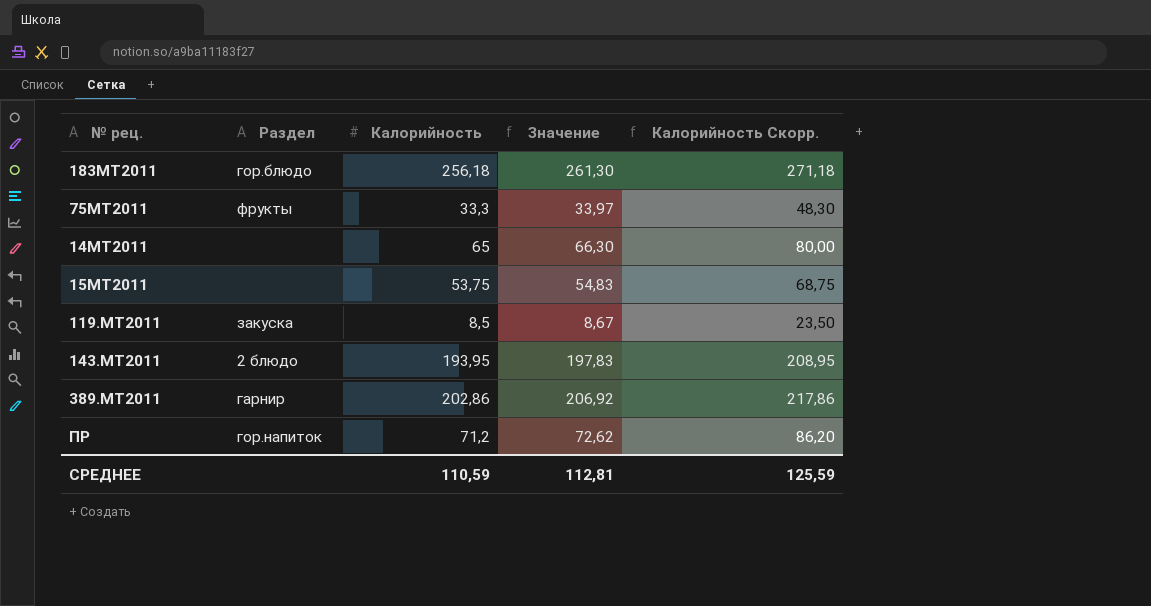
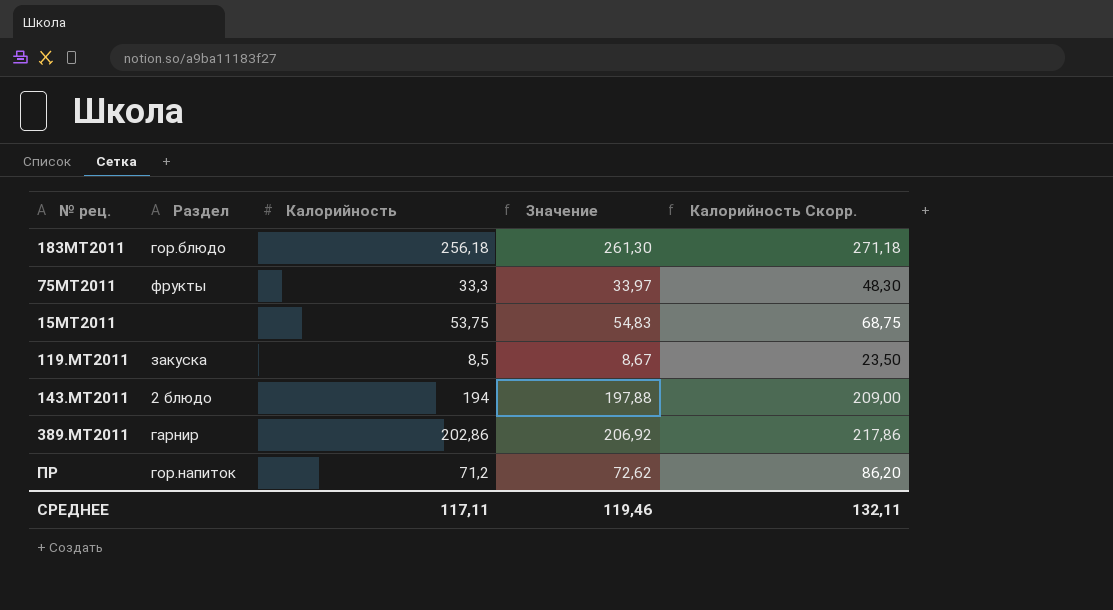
row 14МТ2011: none | 65 | 66,30 | 80,00 -> none
143.МТ2011 | Калорийность: 193,95 -> 194
143.МТ2011 | Значение: 197,83 -> 197,88
143.МТ2011 | Калорийность Скорр.: 208,95 -> 209,00
СРЕДНЕЕ | Калорийность: 110,59 -> 117,11
СРЕДНЕЕ | Значение: 112,81 -> 119,46
СРЕДНЕЕ | Калорийность Скорр.: 125,59 -> 132,11

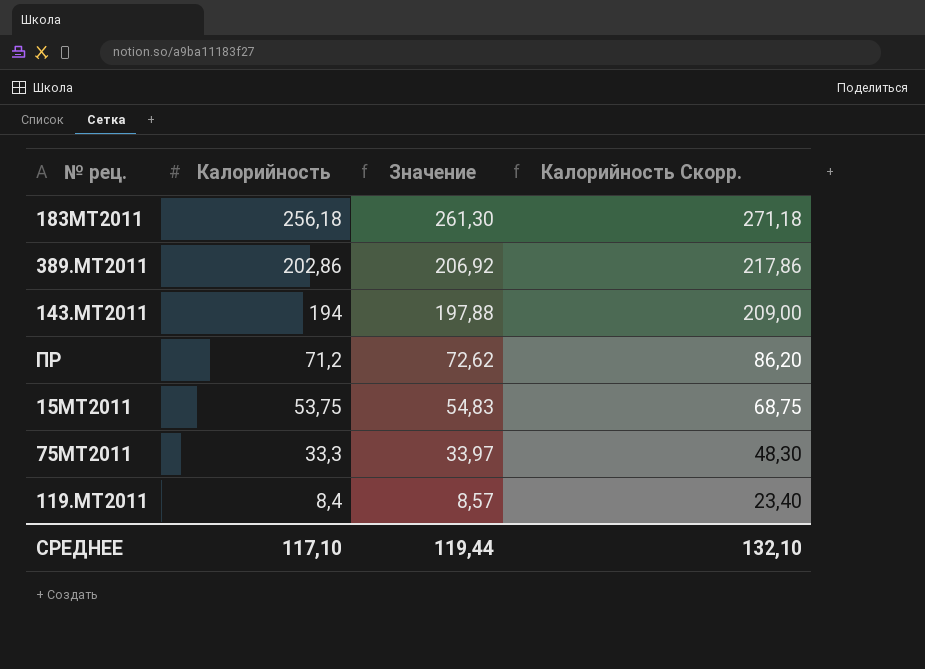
row order: none -> Калорийность descending
column Раздел | position: 2 -> none
119.МТ2011 | Калорийность: 8,5 -> 8,4
119.МТ2011 | Значение: 8,67 -> 8,57
119.МТ2011 | Калорийность Скорр.: 23,50 -> 23,40
СРЕДНЕЕ | Калорийность: 117,11 -> 117,10
СРЕДНЕЕ | Значение: 119,46 -> 119,44
СРЕДНЕЕ | Калорийность Скорр.: 132,11 -> 132,10

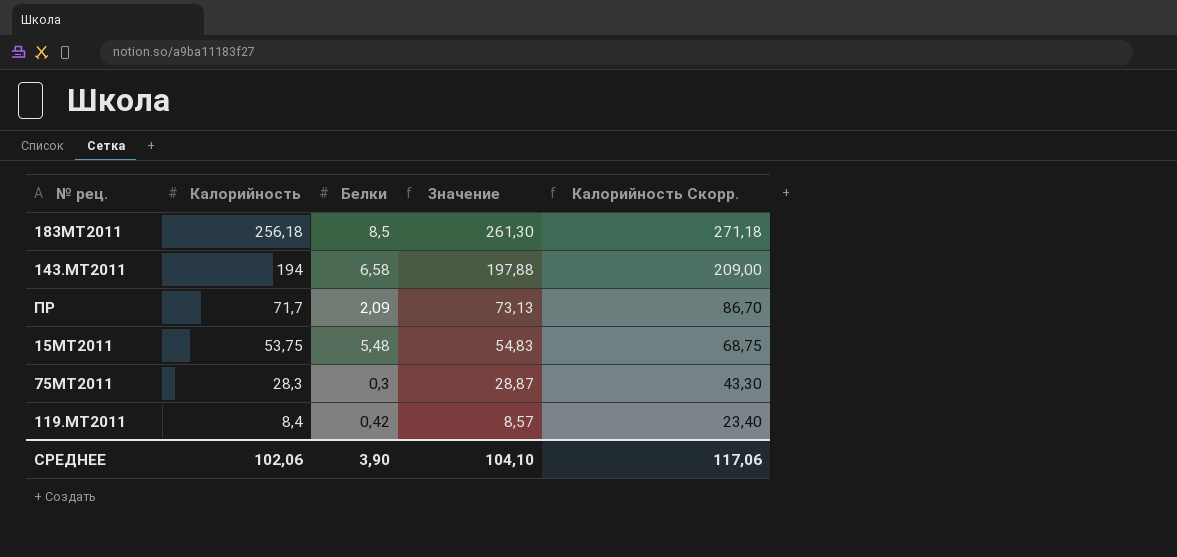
column Белки | position: none -> 3
row 389.МТ2011: 202,86 | 206,92 | 217,86 -> none
ПР | Калорийность: 71,2 -> 71,7
ПР | Значение: 72,62 -> 73,13
ПР | Калорийность Скорр.: 86,20 -> 86,70
75МТ2011 | Калорийность: 33,3 -> 28,3
75МТ2011 | Значение: 33,97 -> 28,87
75МТ2011 | Калорийность Скорр.: 48,30 -> 43,30
СРЕДНЕЕ | Калорийность: 117,10 -> 102,06
СРЕДНЕЕ | Значение: 119,44 -> 104,10
СРЕДНЕЕ | Калорийность Скорр.: 132,10 -> 117,06

